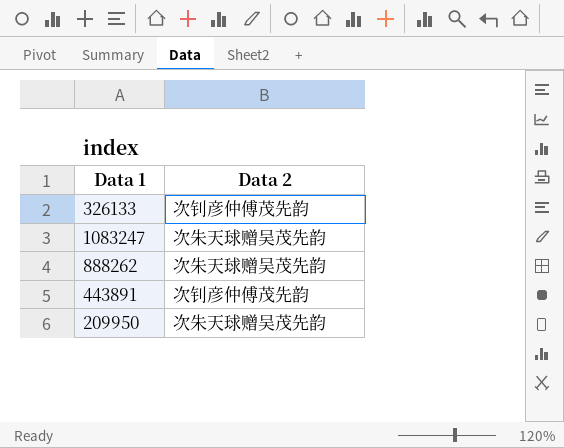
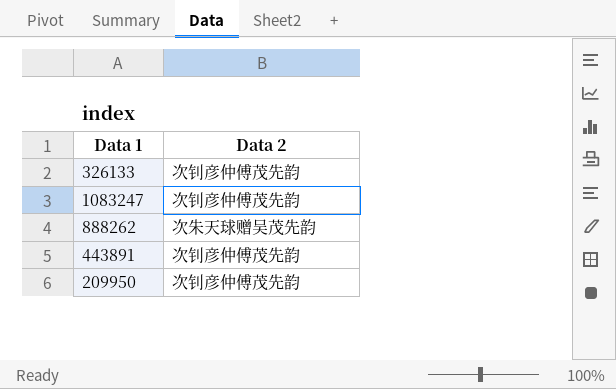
1083247 | Data 2: 次朱天球赠吴茂先韵 -> 次钊彦仲傅茂先韵
209950 | Data 2: 次朱天球赠吴茂先韵 -> 次钊彦仲傅茂先韵

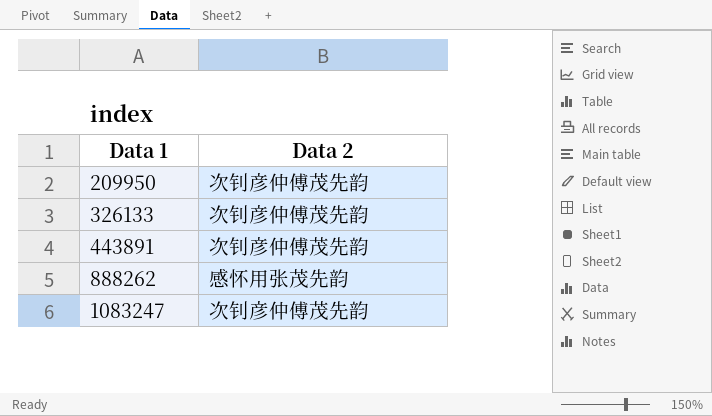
row order: none -> Data 1 ascending
888262 | Data 2: 次朱天球赠吴茂先韵 -> 感怀用张茂先韵

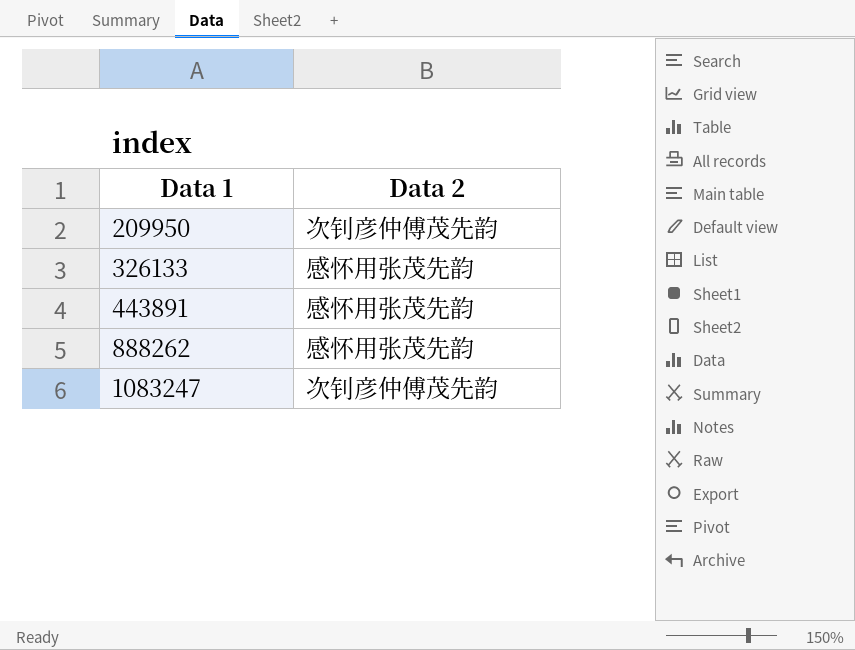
326133 | Data 2: 次钊彦仲傅茂先韵 -> 感怀用张茂先韵
443891 | Data 2: 次钊彦仲傅茂先韵 -> 感怀用张茂先韵

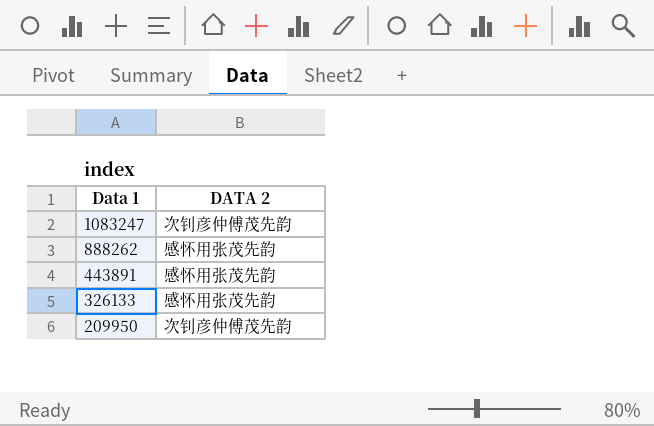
row order: Data 1 ascending -> Data 1 descending
column name: Data 2 -> DATA 2

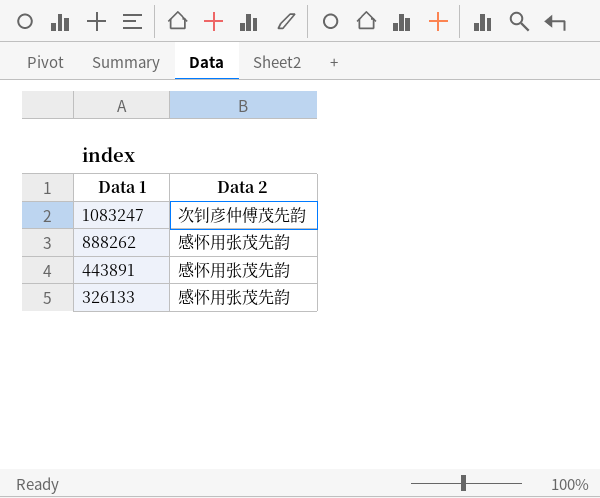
column name: DATA 2 -> Data 2
row 209950: 次钊彦仲傅茂先韵 -> none

